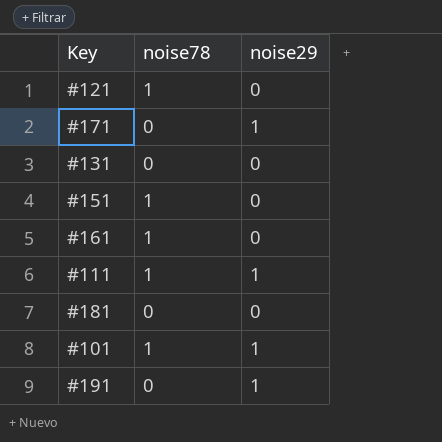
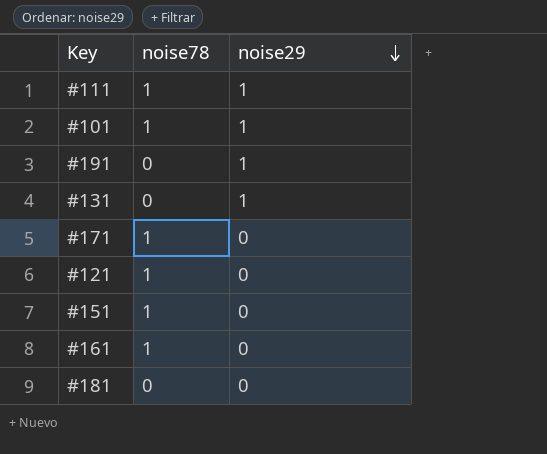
row order: none -> noise29 descending
#131 | noise29: 0 -> 1
#171 | noise78: 0 -> 1
#171 | noise29: 1 -> 0

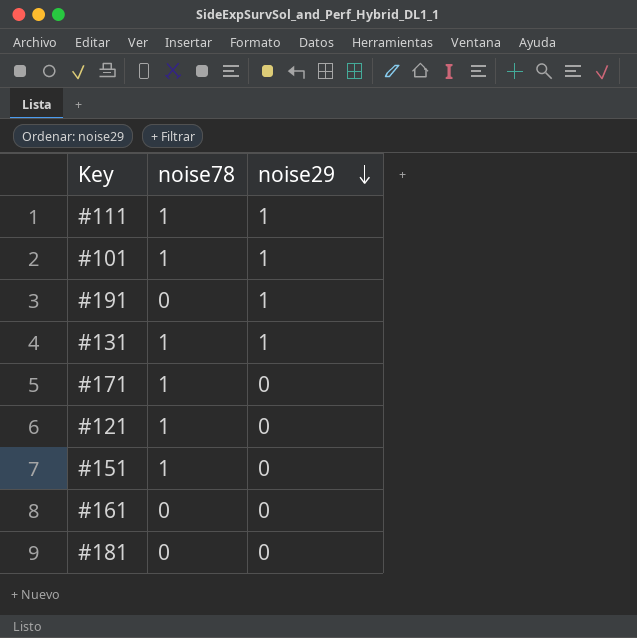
#131 | noise78: 0 -> 1
#161 | noise78: 1 -> 0

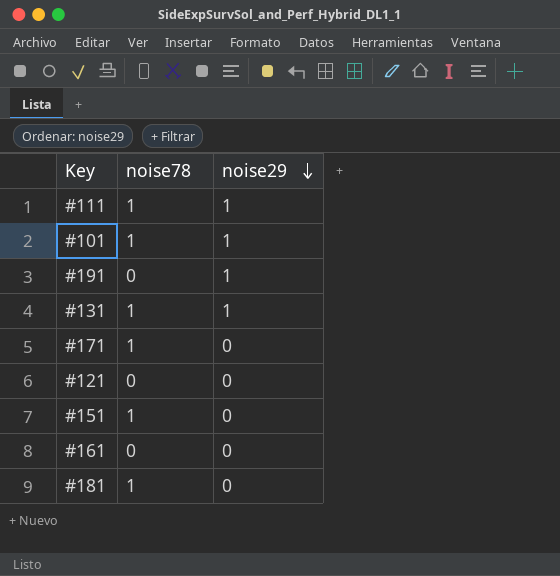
#121 | noise78: 1 -> 0
#181 | noise78: 0 -> 1

